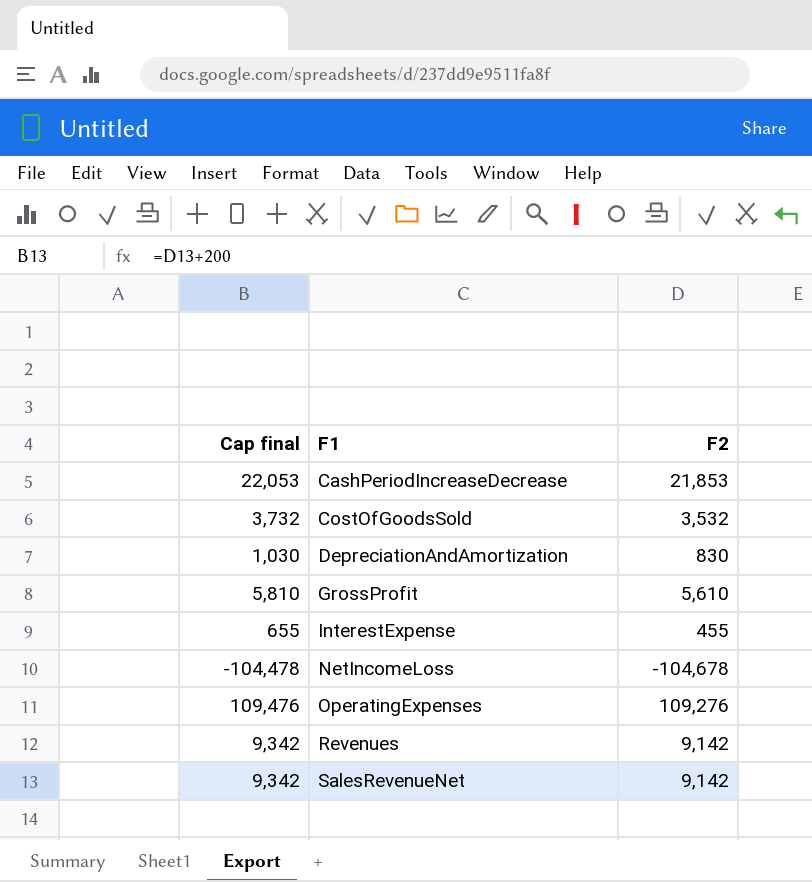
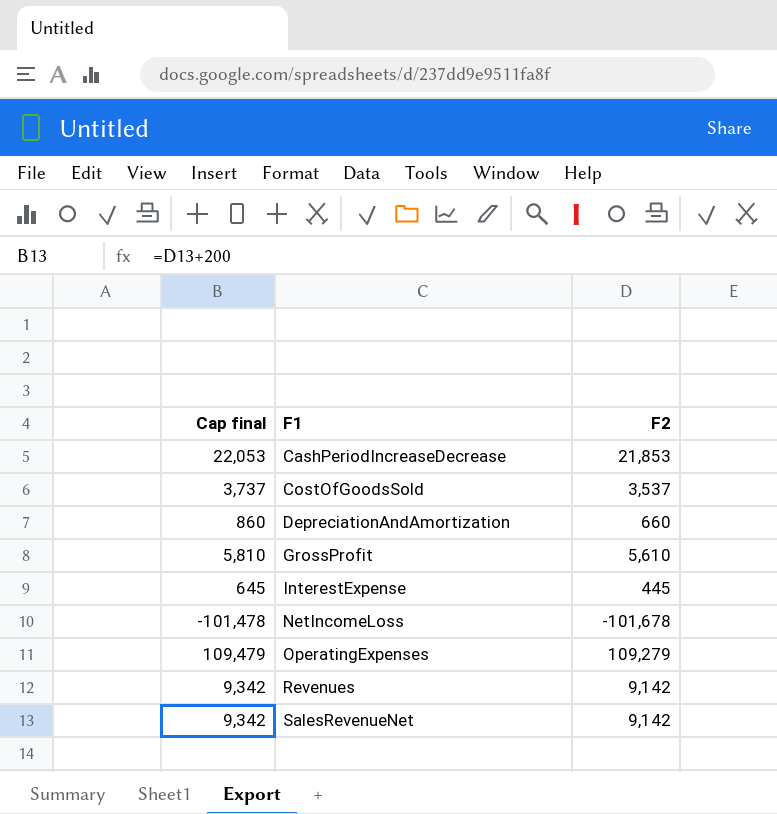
CostOfGoodsSold | Cap final: 3,732 -> 3,737
CostOfGoodsSold | F2: 3,532 -> 3,537
DepreciationAndAmortization | Cap final: 1,030 -> 860
DepreciationAndAmortization | F2: 830 -> 660
InterestExpense | Cap final: 655 -> 645
InterestExpense | F2: 455 -> 445
NetIncomeLoss | Cap final: -104,478 -> -101,478
NetIncomeLoss | F2: -104,678 -> -101,678
OperatingExpenses | Cap final: 109,476 -> 109,479
OperatingExpenses | F2: 109,276 -> 109,279

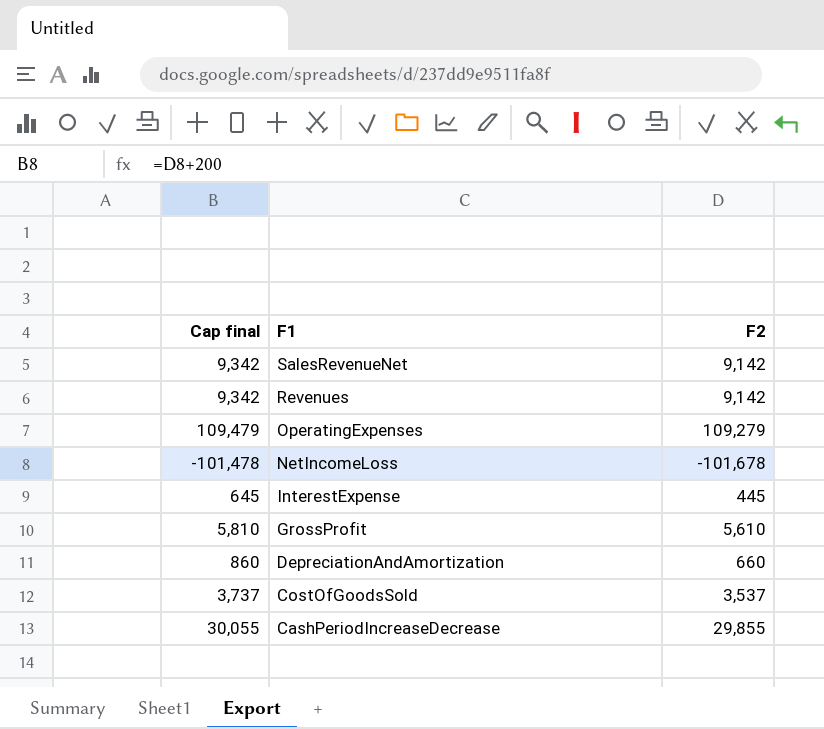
row order: F1 ascending -> F1 descending
CashPeriodIncreaseDecrease | Cap final: 22,053 -> 30,055
CashPeriodIncreaseDecrease | F2: 21,853 -> 29,855

